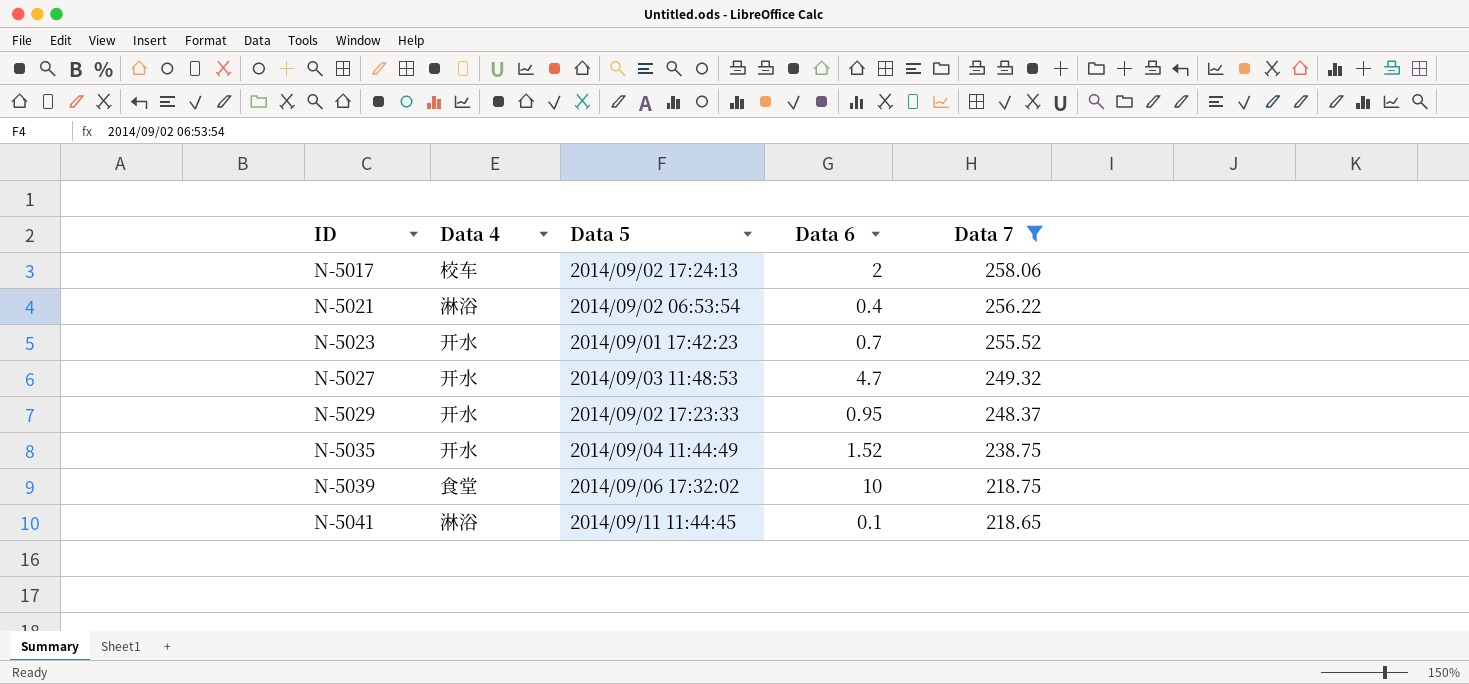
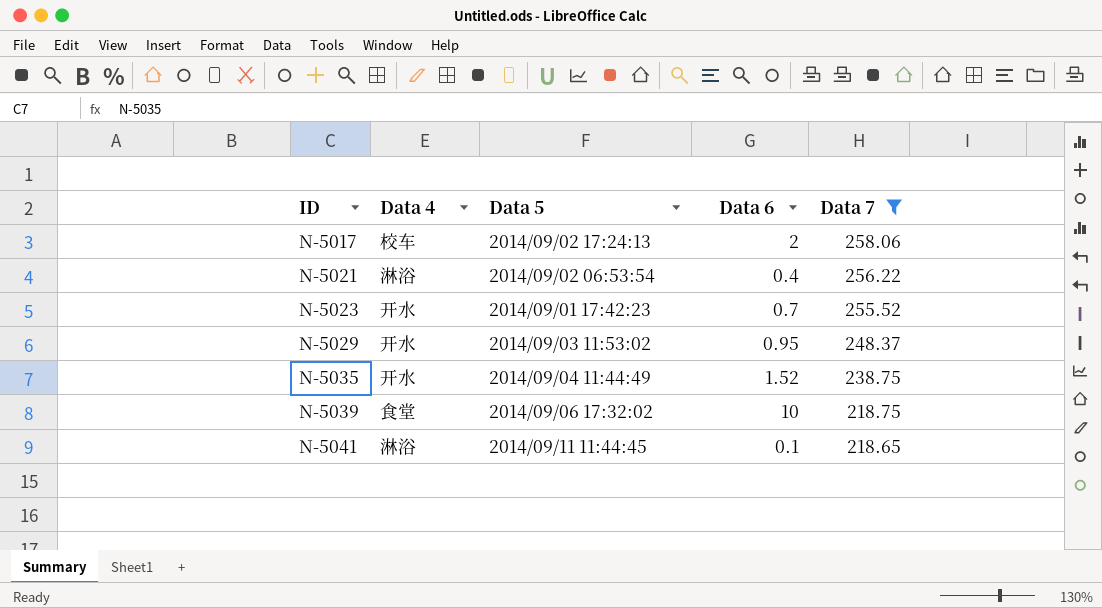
row N-5027: 开水 | 2014/09/03 11:48:53 | 4.7 | 249.32 -> none
N-5029 | Data 5: 2014/09/02 17:23:33 -> 2014/09/03 11:53:02

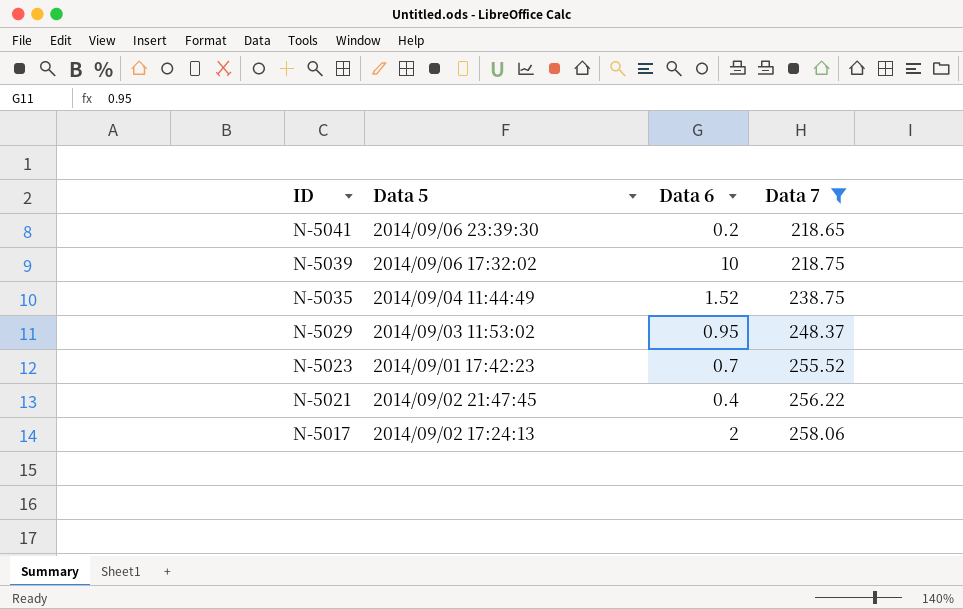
row order: ID ascending -> ID descending
column Data 4 | position: 2 -> none
N-5041 | Data 5: 2014/09/11 11:44:45 -> 2014/09/06 23:39:30
N-5041 | Data 6: 0.1 -> 0.2
N-5021 | Data 5: 2014/09/02 06:53:54 -> 2014/09/02 21:47:45

